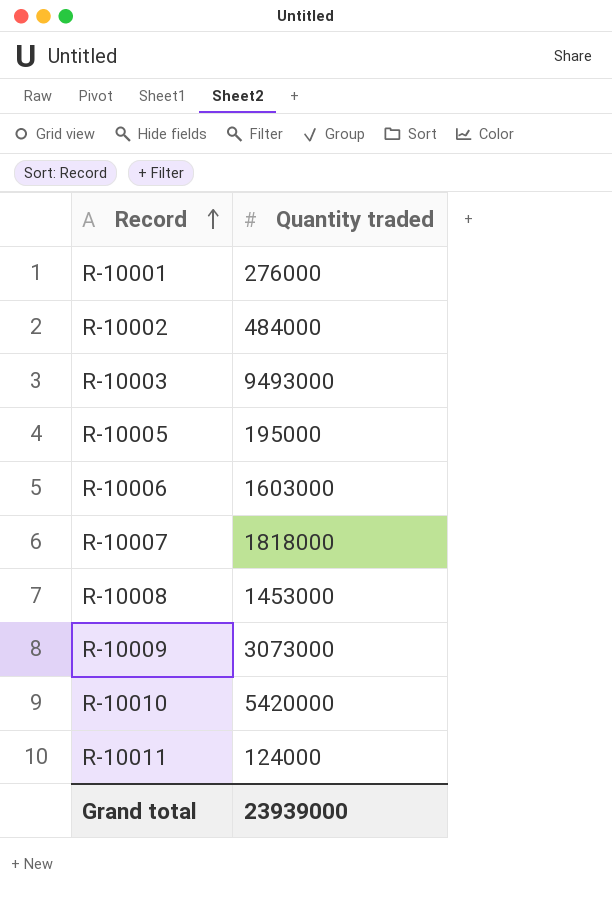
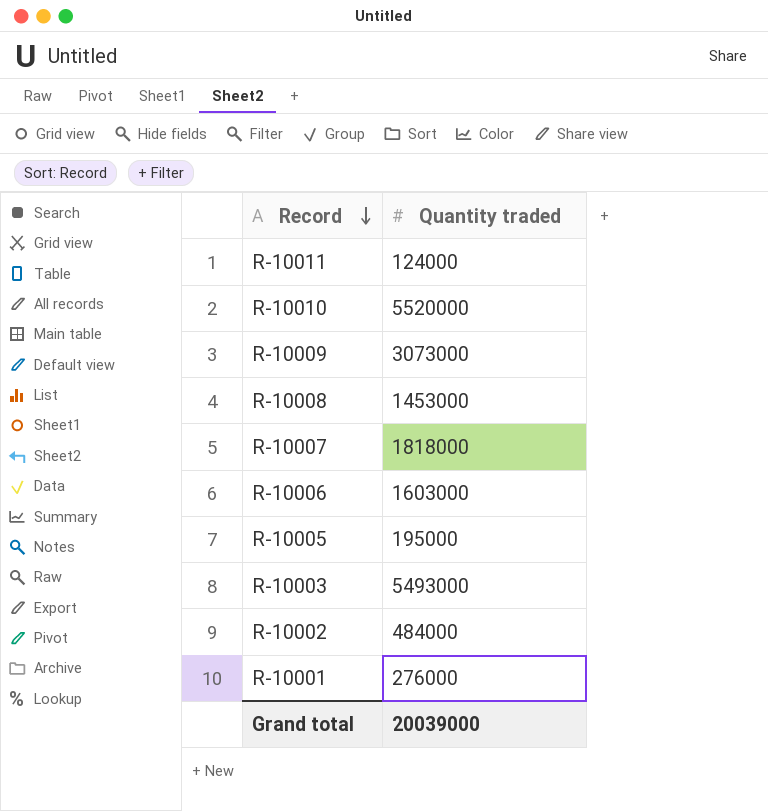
row order: Record ascending -> Record descending
R-10010 | Quantity traded: 5420000 -> 5520000
R-10003 | Quantity traded: 9493000 -> 5493000
Grand total | Quantity traded: 23939000 -> 20039000

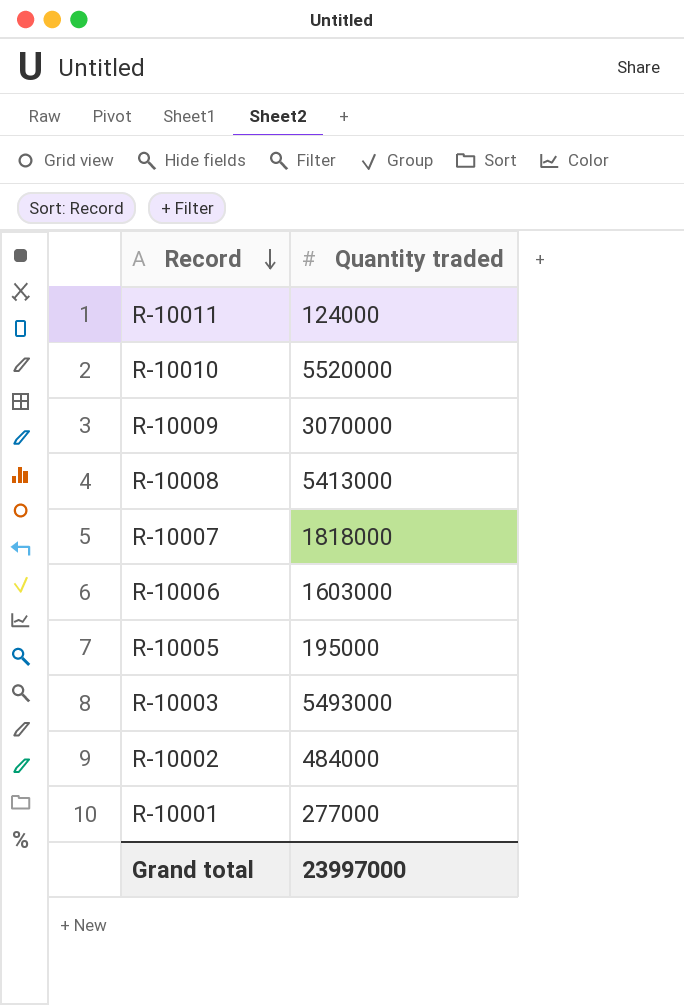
R-10009 | Quantity traded: 3073000 -> 3070000
R-10008 | Quantity traded: 1453000 -> 5413000
R-10001 | Quantity traded: 276000 -> 277000
Grand total | Quantity traded: 20039000 -> 23997000

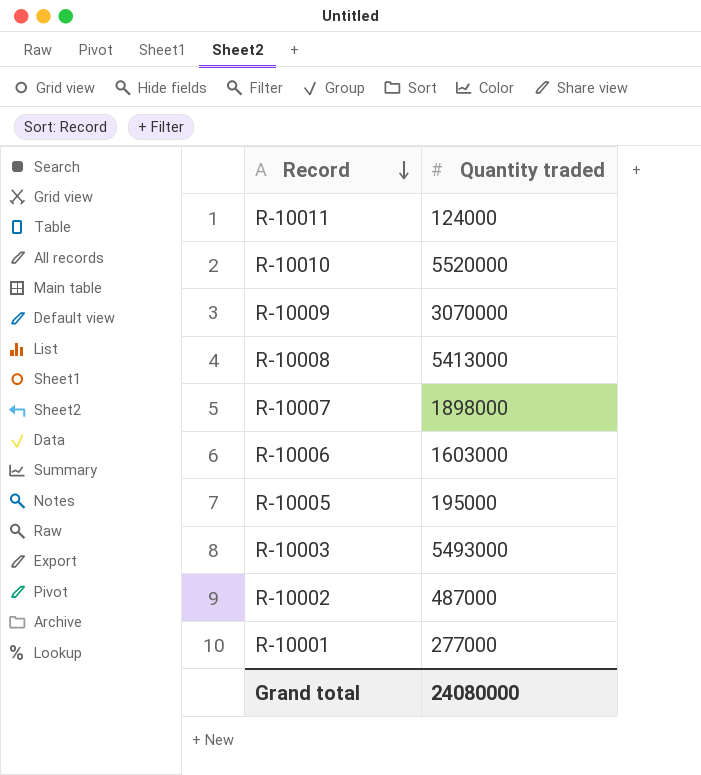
R-10007 | Quantity traded: 1818000 -> 1898000
R-10002 | Quantity traded: 484000 -> 487000
Grand total | Quantity traded: 23997000 -> 24080000

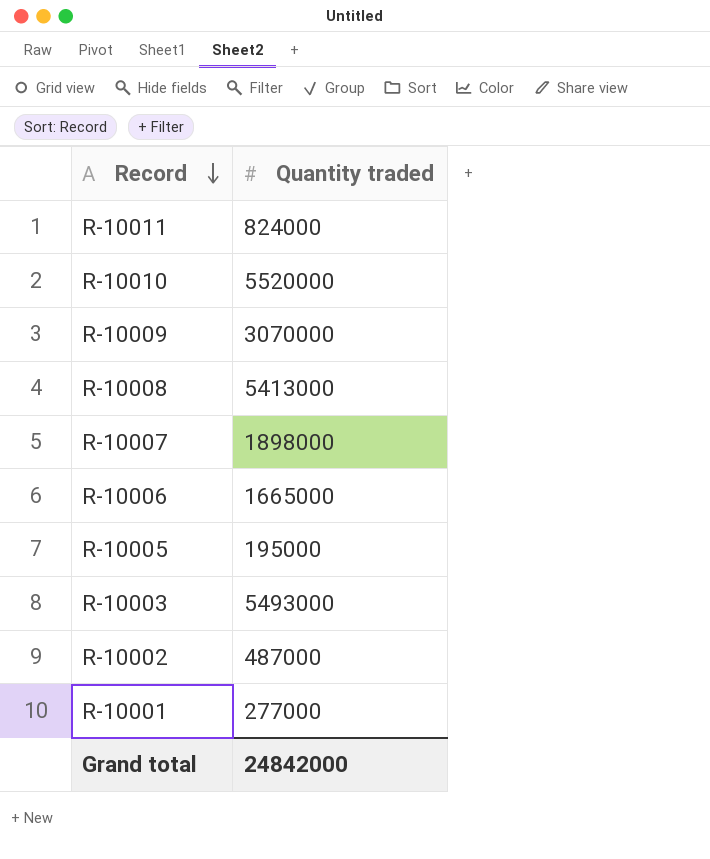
R-10011 | Quantity traded: 124000 -> 824000
R-10006 | Quantity traded: 1603000 -> 1665000
Grand total | Quantity traded: 24080000 -> 24842000

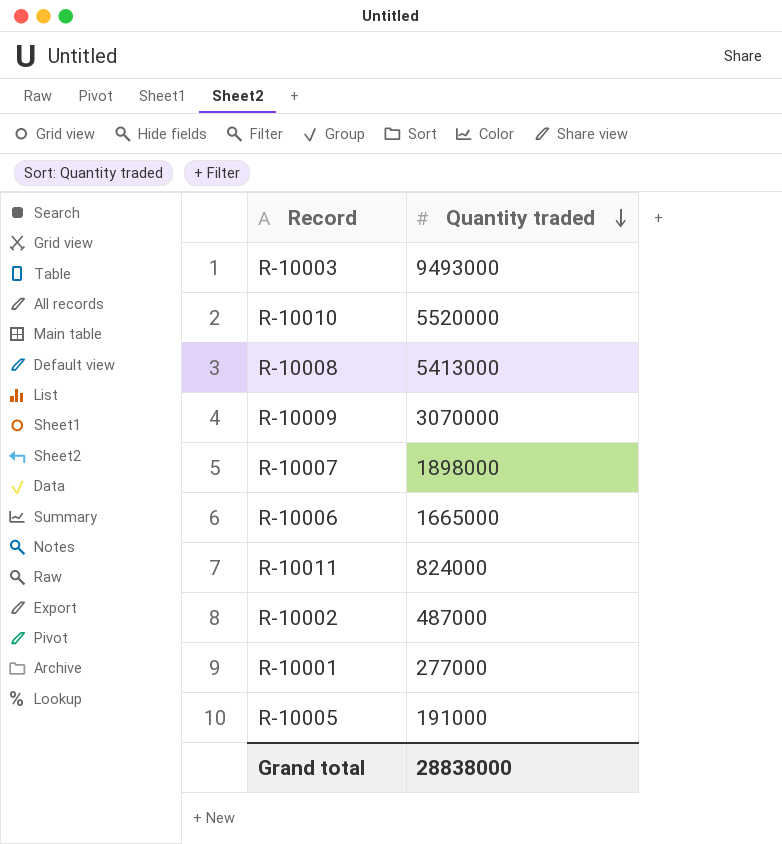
row order: Record descending -> Quantity traded descending
R-10003 | Quantity traded: 5493000 -> 9493000
R-10005 | Quantity traded: 195000 -> 191000
Grand total | Quantity traded: 24842000 -> 28838000

